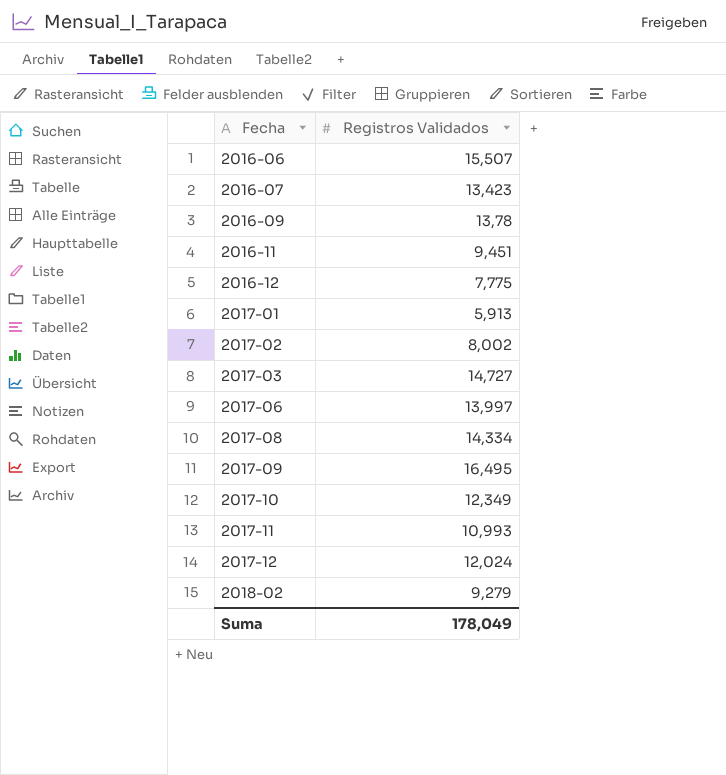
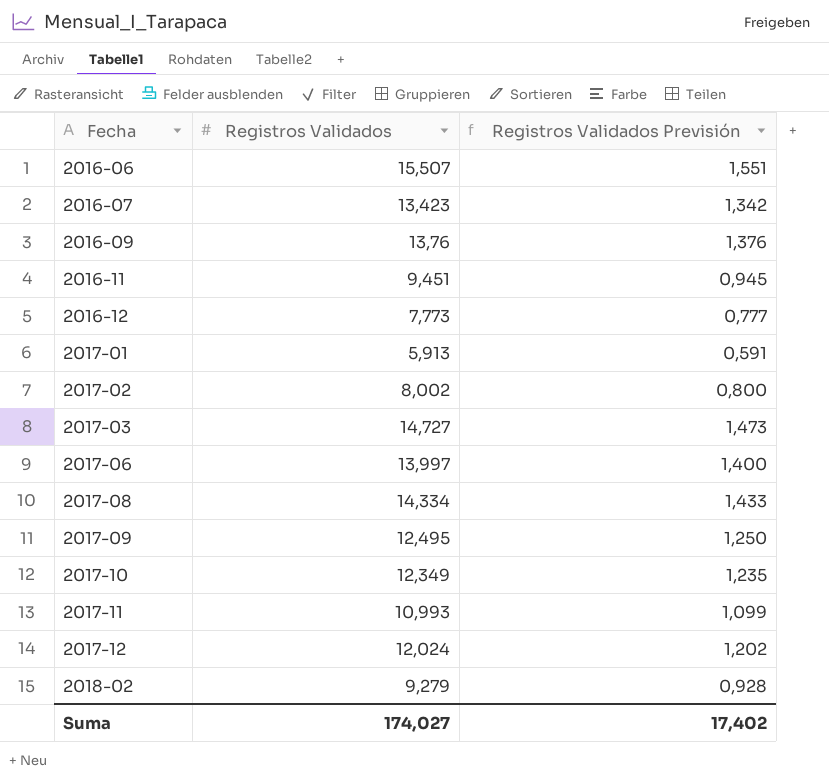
column Registros Validados Previsión | formula: none -> [Registros Validados] * 0,1
2016-09 | Registros Validados: 13,78 -> 13,76
2016-12 | Registros Validados: 7,775 -> 7,773
2017-09 | Registros Validados: 16,495 -> 12,495
Suma | Registros Validados: 178,049 -> 174,027

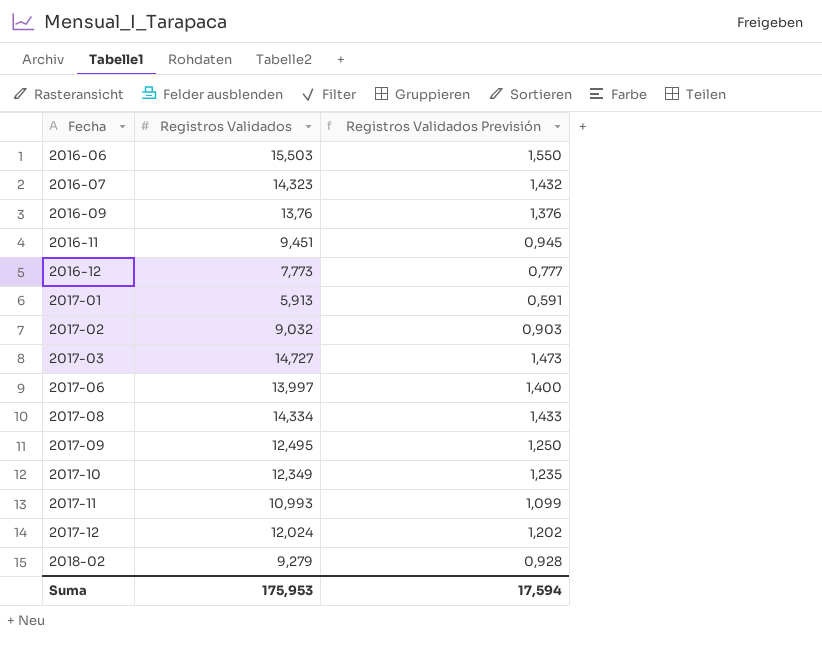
2016-06 | Registros Validados: 15,507 -> 15,503
2016-06 | Registros Validados Previsión: 1,551 -> 1,550
2016-07 | Registros Validados: 13,423 -> 14,323
2016-07 | Registros Validados Previsión: 1,342 -> 1,432
2017-02 | Registros Validados: 8,002 -> 9,032
2017-02 | Registros Validados Previsión: 0,800 -> 0,903
Suma | Registros Validados: 174,027 -> 175,953
Suma | Registros Validados Previsión: 17,402 -> 17,594

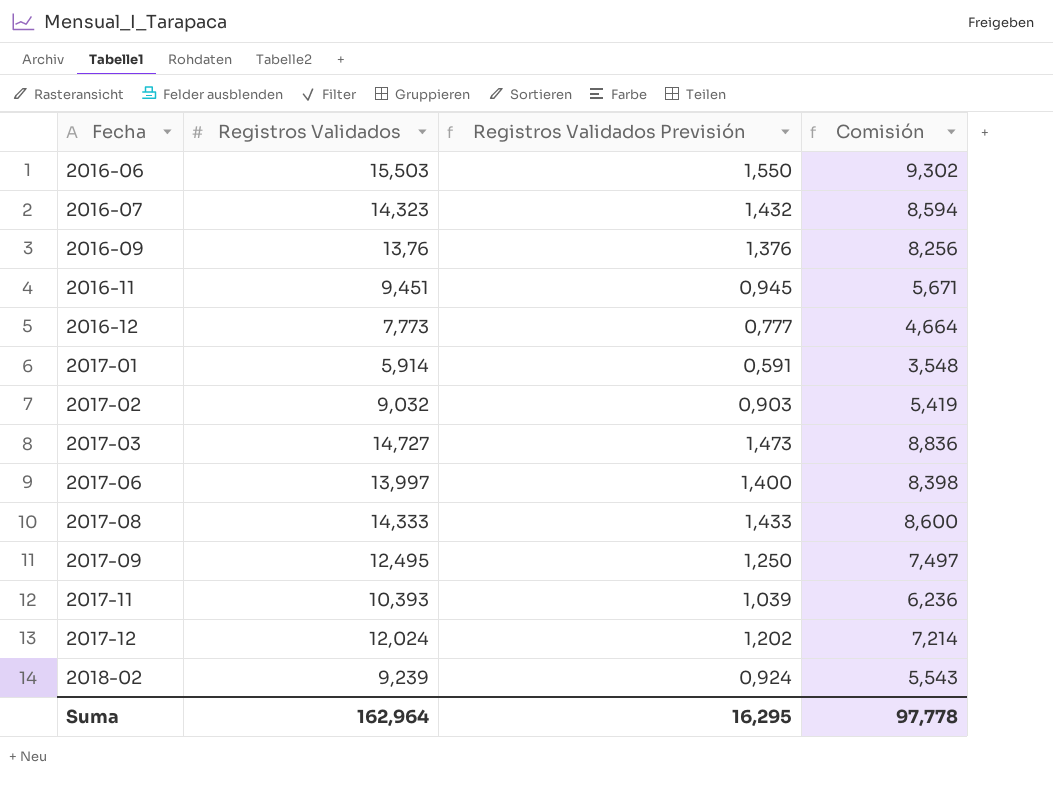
column Comisión | formula: none -> [Registros Validados] * 0,6
row 2017-10: 12,349 | 1,235 -> none
2017-01 | Registros Validados: 5,913 -> 5,914
2017-08 | Registros Validados: 14,334 -> 14,333
2017-11 | Registros Validados: 10,993 -> 10,393
2017-11 | Registros Validados Previsión: 1,099 -> 1,039
2018-02 | Registros Validados: 9,279 -> 9,239
2018-02 | Registros Validados Previsión: 0,928 -> 0,924
Suma | Registros Validados: 175,953 -> 162,964
Suma | Registros Validados Previsión: 17,594 -> 16,295

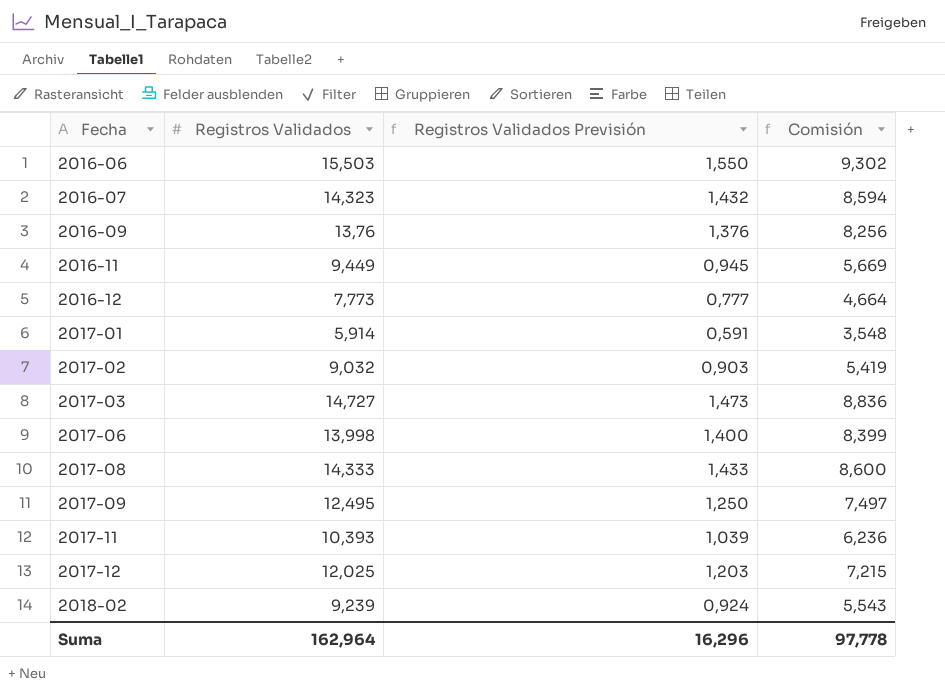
2016-11 | Registros Validados: 9,451 -> 9,449
2016-11 | Comisión: 5,671 -> 5,669
2017-06 | Registros Validados: 13,997 -> 13,998
2017-06 | Comisión: 8,398 -> 8,399
2017-12 | Registros Validados: 12,024 -> 12,025
2017-12 | Registros Validados Previsión: 1,202 -> 1,203
2017-12 | Comisión: 7,214 -> 7,215
Suma | Registros Validados Previsión: 16,295 -> 16,296

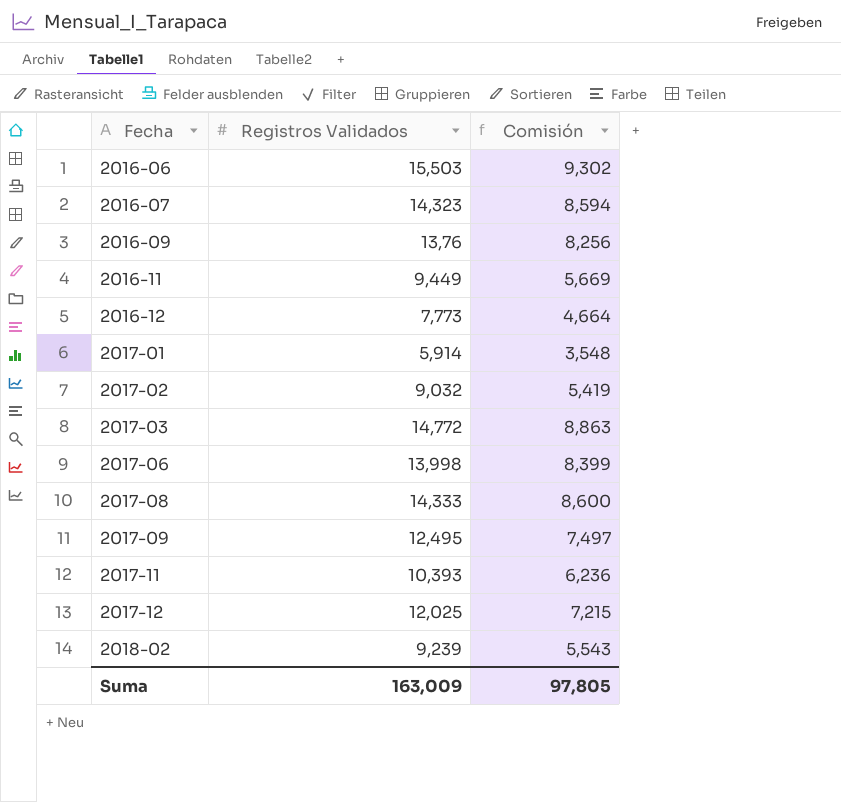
column Registros Validados Previsión | formula: [Registros Validados] * 0,1 -> none
2017-03 | Registros Validados: 14,727 -> 14,772
2017-03 | Comisión: 8,836 -> 8,863
Suma | Registros Validados: 162,964 -> 163,009
Suma | Comisión: 97,778 -> 97,805

